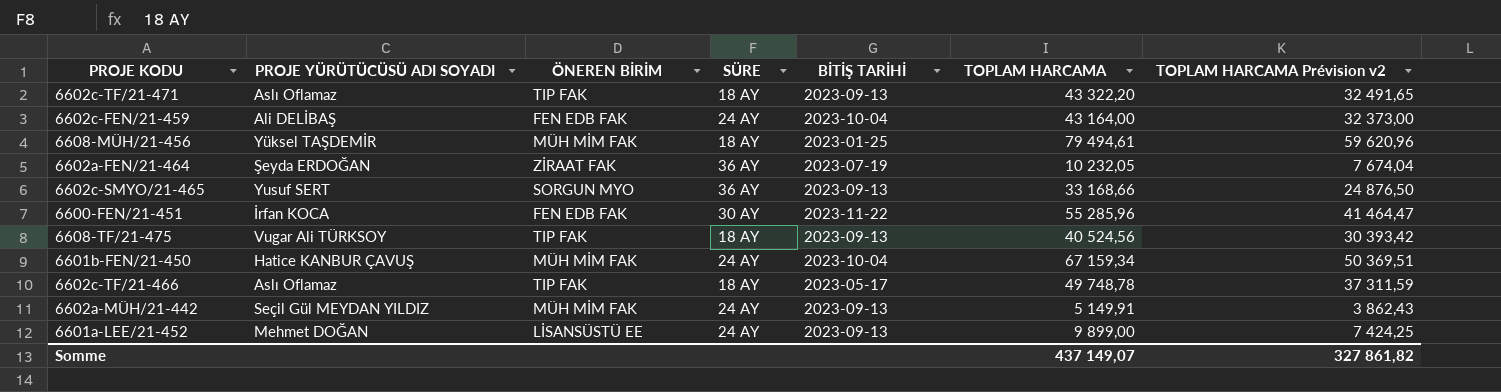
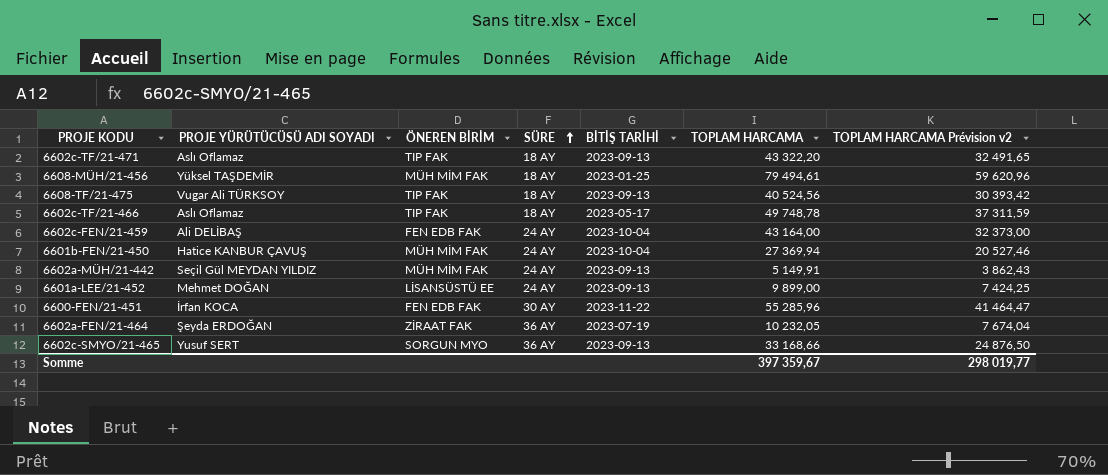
row order: none -> SÜRE ascending
6601b-FEN/21-450 | TOPLAM HARCAMA: 67 159,34 -> 27 369,94
6601b-FEN/21-450 | TOPLAM HARCAMA Prévision v2: 50 369,51 -> 20 527,46
Somme | TOPLAM HARCAMA: 437 149,07 -> 397 359,67
Somme | TOPLAM HARCAMA Prévision v2: 327 861,82 -> 298 019,77

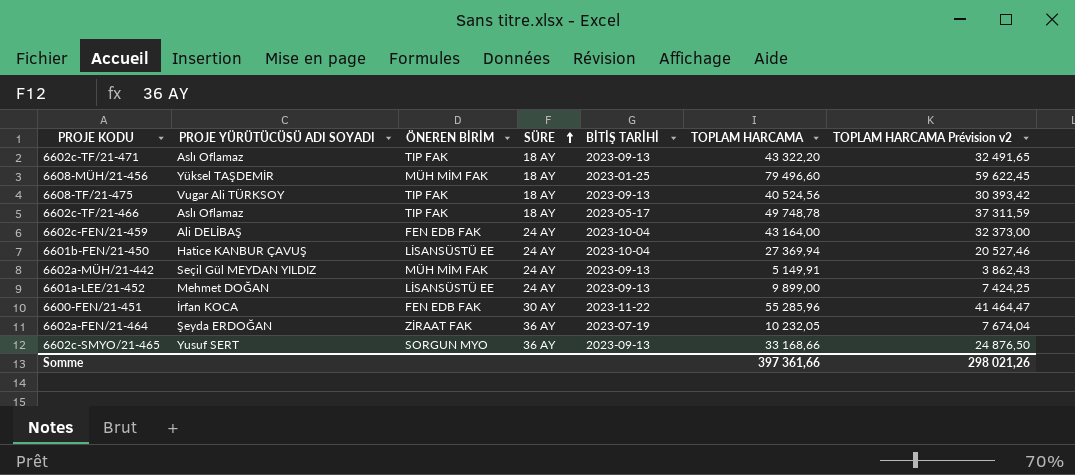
6608-MÜH/21-456 | TOPLAM HARCAMA: 79 494,61 -> 79 496,60
6608-MÜH/21-456 | TOPLAM HARCAMA Prévision v2: 59 620,96 -> 59 622,45
6601b-FEN/21-450 | ÖNEREN BİRİM: MÜH MİM FAK -> LİSANSÜSTÜ EE
Somme | TOPLAM HARCAMA: 397 359,67 -> 397 361,66
Somme | TOPLAM HARCAMA Prévision v2: 298 019,77 -> 298 021,26

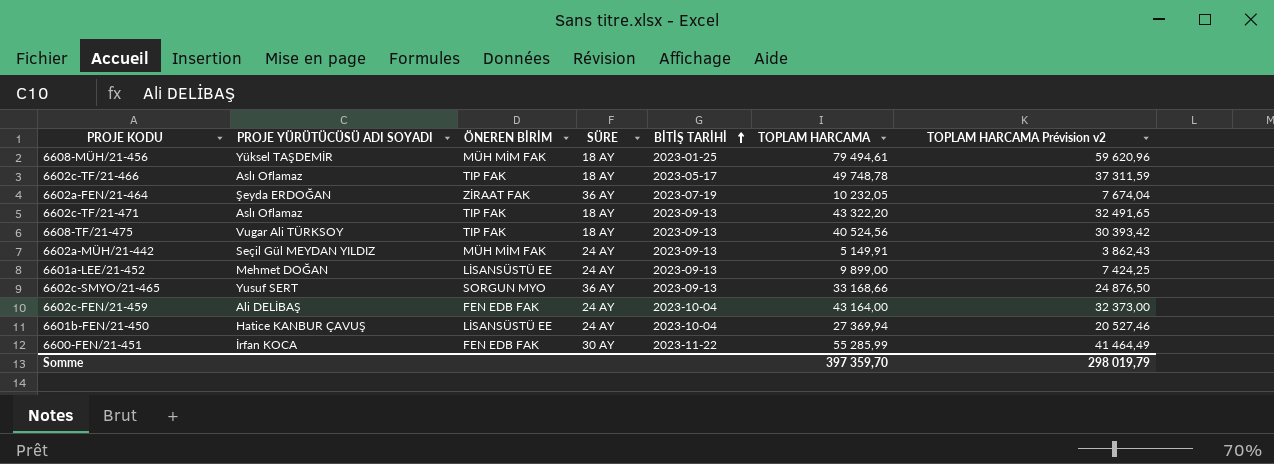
row order: SÜRE ascending -> BİTİŞ TARİHİ ascending
6608-MÜH/21-456 | TOPLAM HARCAMA: 79 496,60 -> 79 494,61
6608-MÜH/21-456 | TOPLAM HARCAMA Prévision v2: 59 622,45 -> 59 620,96
6600-FEN/21-451 | TOPLAM HARCAMA: 55 285,96 -> 55 285,99
6600-FEN/21-451 | TOPLAM HARCAMA Prévision v2: 41 464,47 -> 41 464,49
Somme | TOPLAM HARCAMA: 397 361,66 -> 397 359,70
Somme | TOPLAM HARCAMA Prévision v2: 298 021,26 -> 298 019,79

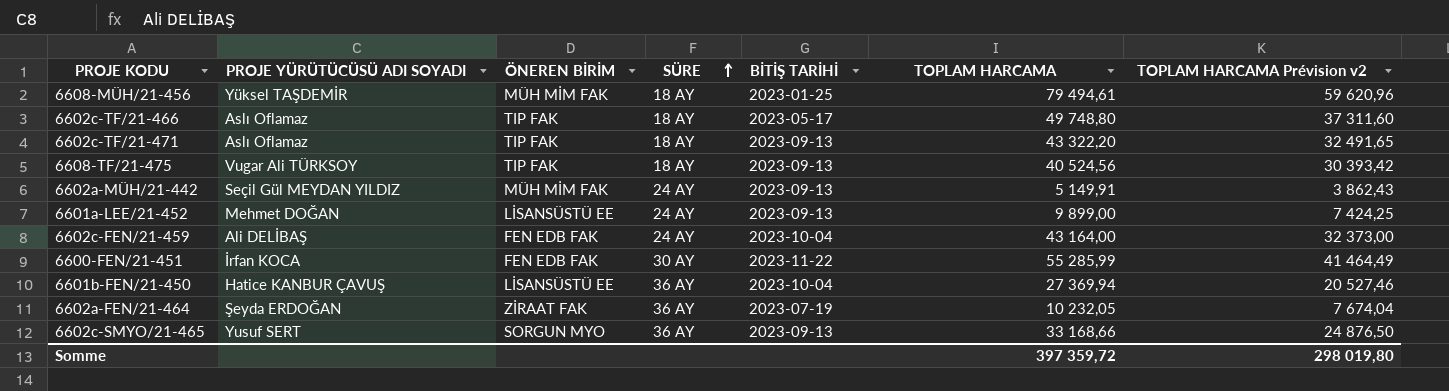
row order: BİTİŞ TARİHİ ascending -> SÜRE ascending
6602c-TF/21-466 | TOPLAM HARCAMA: 49 748,78 -> 49 748,80
6602c-TF/21-466 | TOPLAM HARCAMA Prévision v2: 37 311,59 -> 37 311,60
6601b-FEN/21-450 | SÜRE: 24 AY -> 36 AY
Somme | TOPLAM HARCAMA: 397 359,70 -> 397 359,72
Somme | TOPLAM HARCAMA Prévision v2: 298 019,79 -> 298 019,80

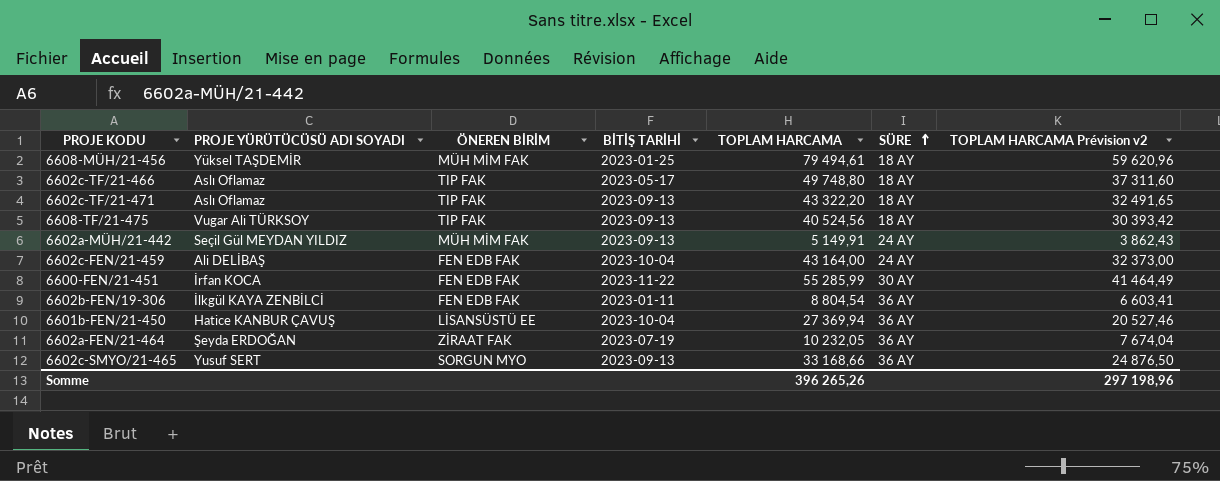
column SÜRE | position: 4 -> 6
row 6601a-LEE/21-452: Mehmet DOĞAN | LİSANSÜSTÜ EE | 24 AY | 2023-09-13 | 9 899,00 | 7 424,25 -> none
row 6602b-FEN/19-306: none -> İlkgül KAYA ZENBİLCİ | FEN EDB FAK | 2023-01-11 | 8 804,54 | 36 AY | 6 603,41
Somme | TOPLAM HARCAMA: 397 359,72 -> 396 265,26
Somme | TOPLAM HARCAMA Prévision v2: 298 019,80 -> 297 198,96

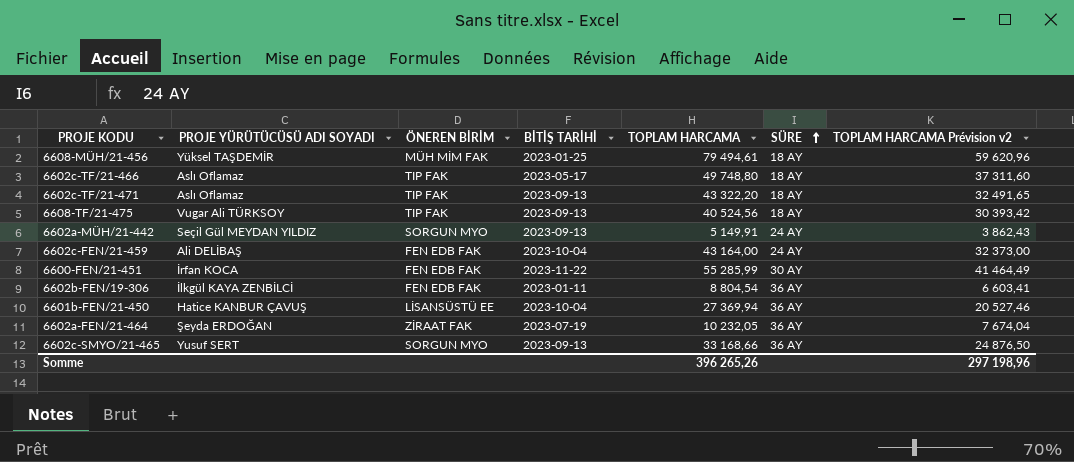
6602a-MÜH/21-442 | ÖNEREN BİRİM: MÜH MİM FAK -> SORGUN MYO

